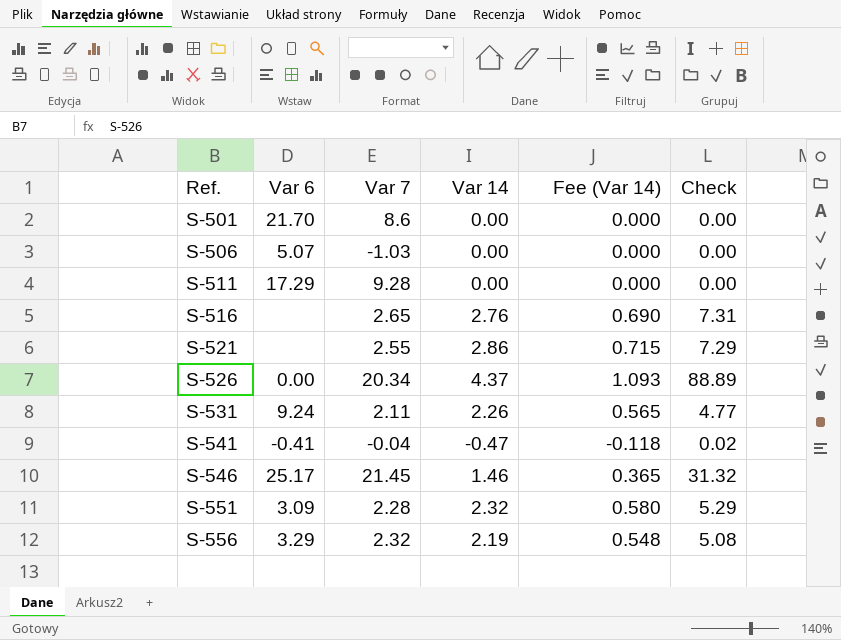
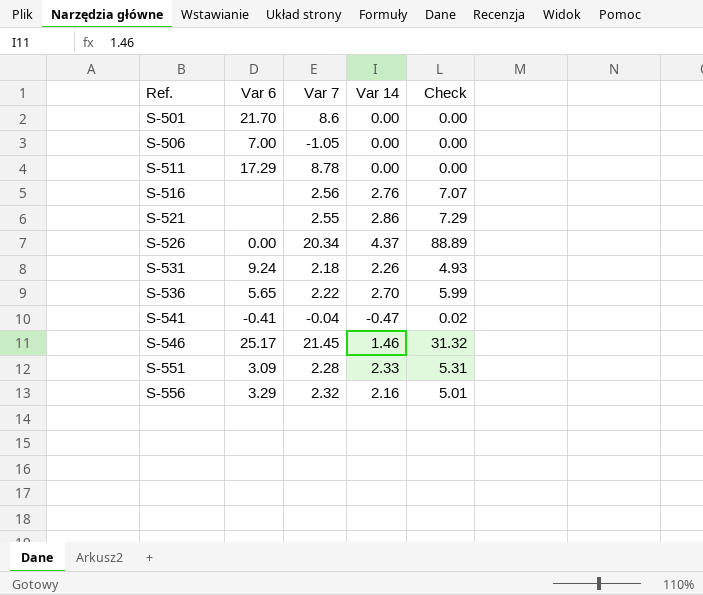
column Fee (Var 14) | formula: [Var 14] * 0.25 -> none
S-506 | Var 6: 5.07 -> 7.00
S-506 | Var 7: -1.03 -> -1.05
S-511 | Var 7: 9.28 -> 8.78
S-516 | Var 7: 2.65 -> 2.56
S-516 | Check: 7.31 -> 7.07
S-531 | Var 7: 2.11 -> 2.18
S-531 | Check: 4.77 -> 4.93
row S-536: none -> 5.65 | 2.22 | 2.70 | 5.99
S-551 | Var 14: 2.32 -> 2.33
S-551 | Check: 5.29 -> 5.31
S-556 | Var 14: 2.19 -> 2.16
S-556 | Check: 5.08 -> 5.01

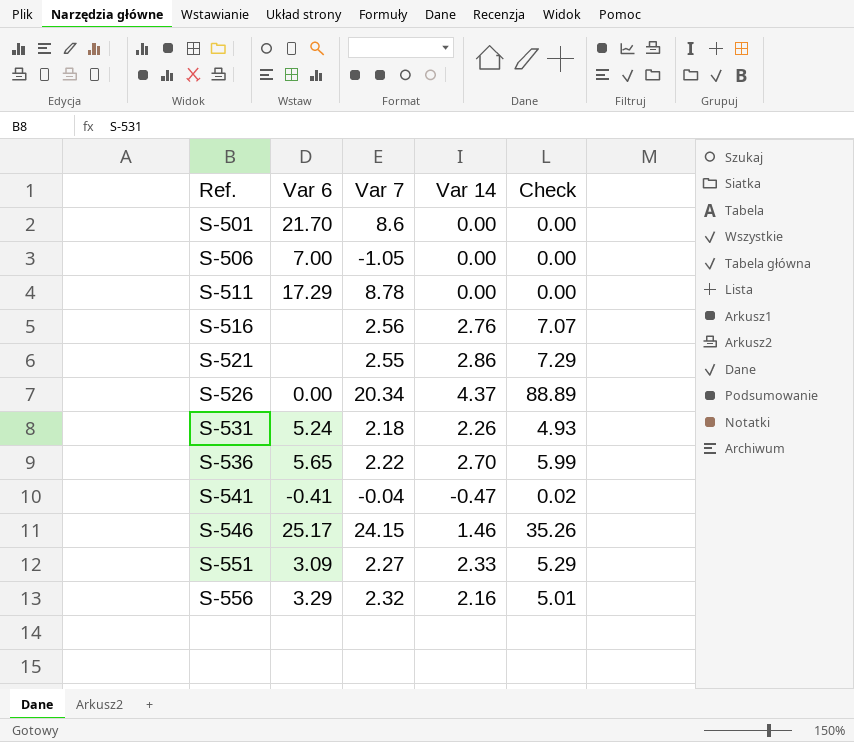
S-531 | Var 6: 9.24 -> 5.24
S-546 | Var 7: 21.45 -> 24.15
S-546 | Check: 31.32 -> 35.26
S-551 | Var 7: 2.28 -> 2.27
S-551 | Check: 5.31 -> 5.29

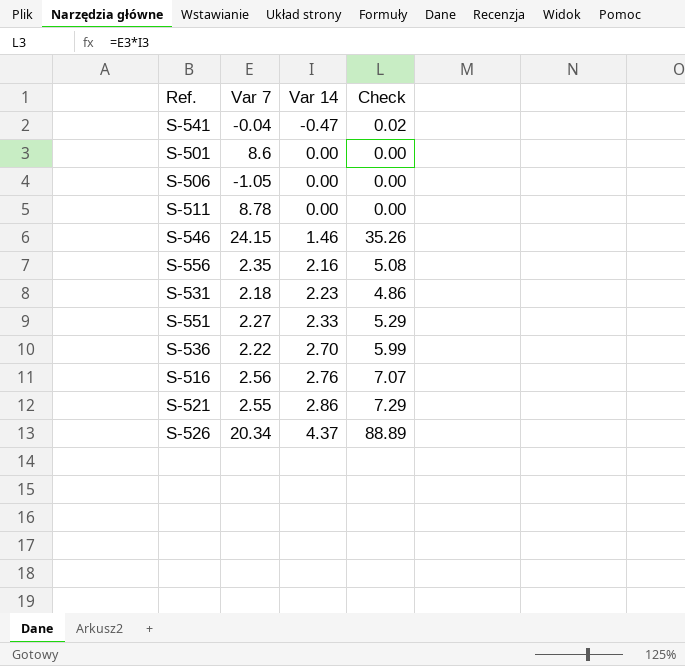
row order: Ref. ascending -> Var 14 ascending
column Var 6 | position: 2 -> none
S-556 | Var 7: 2.32 -> 2.35
S-556 | Check: 5.01 -> 5.08
S-531 | Var 14: 2.26 -> 2.23
S-531 | Check: 4.93 -> 4.86

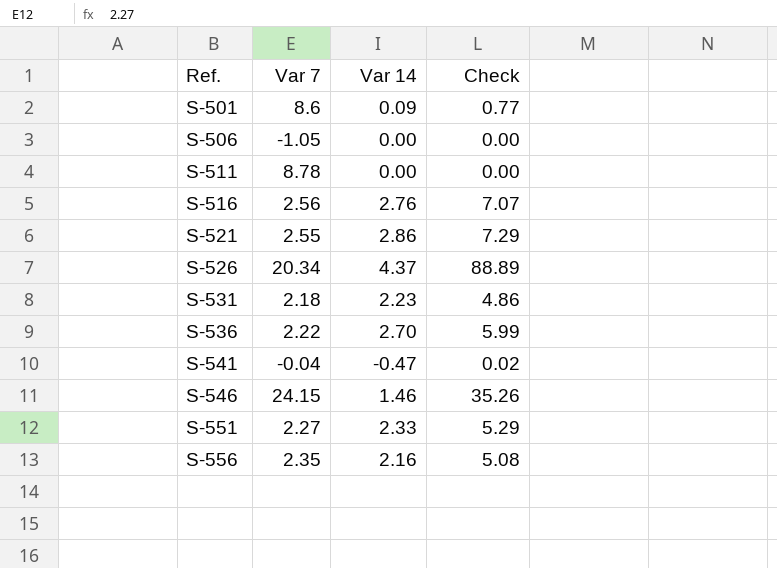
row order: Var 14 ascending -> Ref. ascending
S-501 | Var 14: 0.00 -> 0.09
S-501 | Check: 0.00 -> 0.77

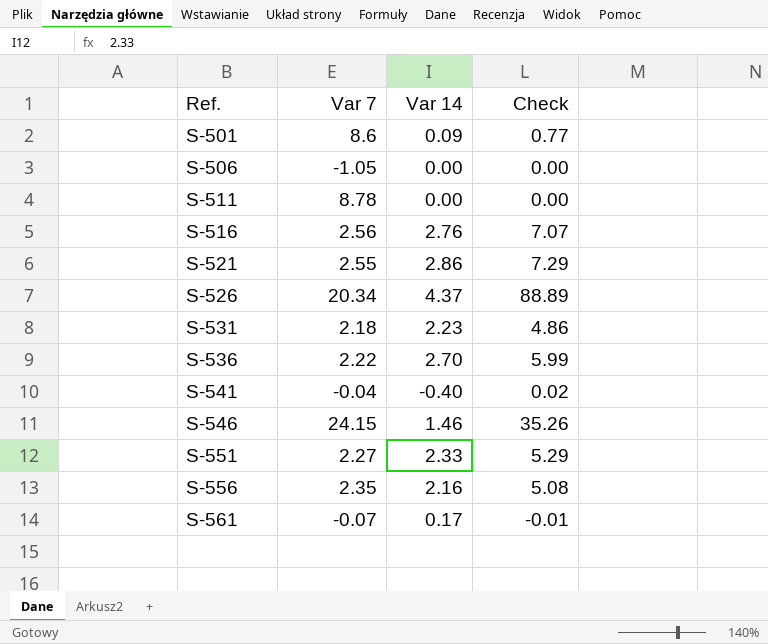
S-541 | Var 14: -0.47 -> -0.40
row S-561: none -> -0.07 | 0.17 | -0.01

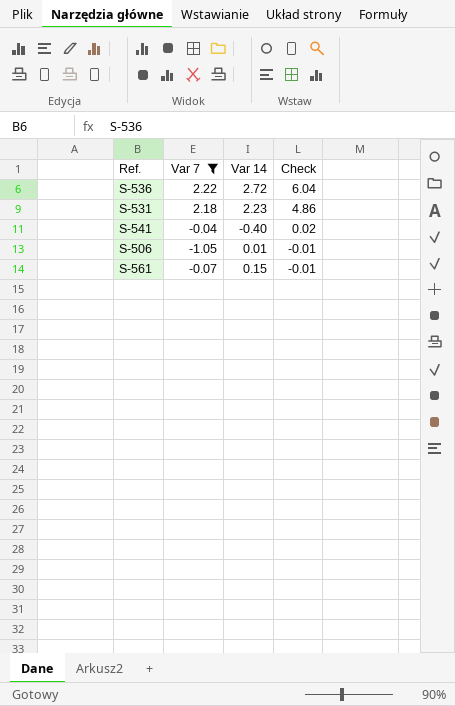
filter: none -> Var 7 <= 2.22
row order: Ref. ascending -> Check descending
S-536 | Var 14: 2.70 -> 2.72
S-536 | Check: 5.99 -> 6.04
S-506 | Var 14: 0.00 -> 0.01
S-506 | Check: 0.00 -> -0.01
S-561 | Var 14: 0.17 -> 0.15

